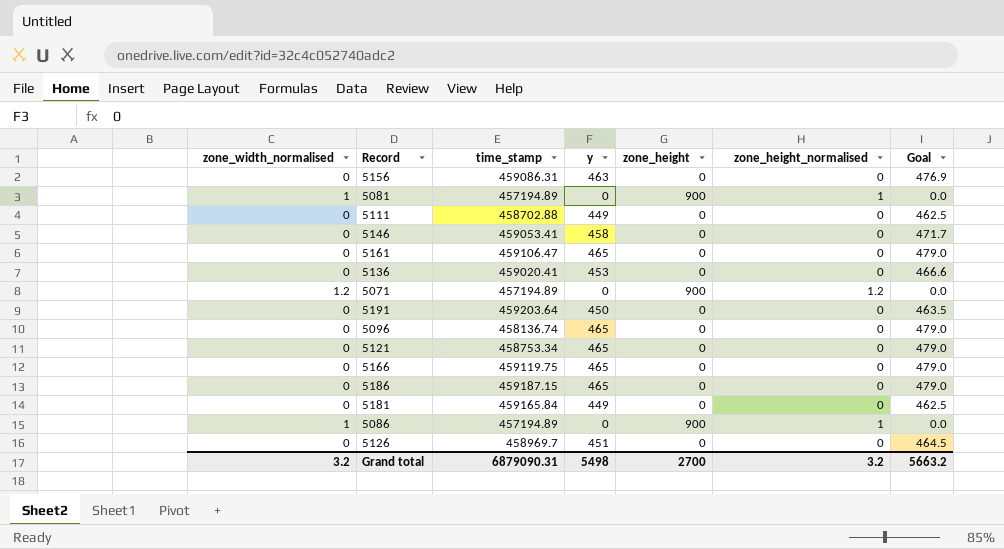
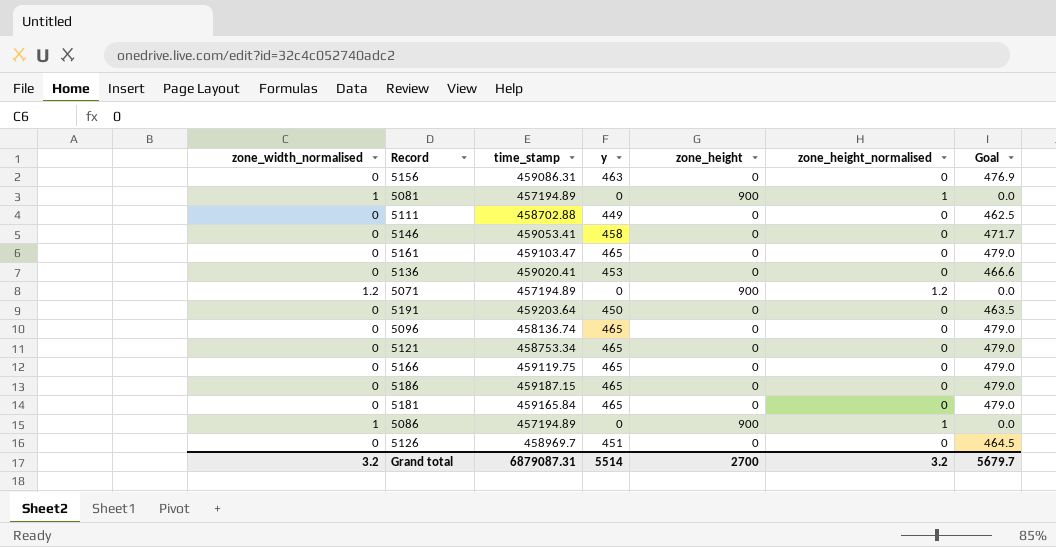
5161 | time_stamp: 459106.47 -> 459103.47
5181 | y: 449 -> 465
5181 | Goal: 462.5 -> 479.0
Grand total | time_stamp: 6879090.31 -> 6879087.31
Grand total | y: 5498 -> 5514
Grand total | Goal: 5663.2 -> 5679.7

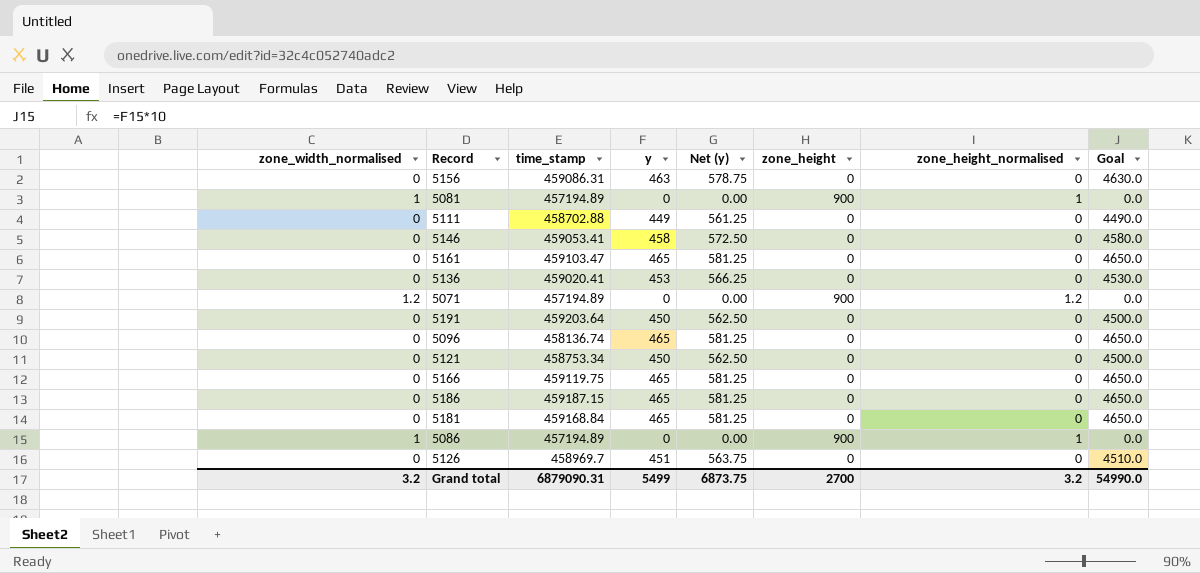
column Net (y) | formula: none -> [y] * 1.25
column Goal | formula: [y] * 1.03 -> [y] * 10
5121 | y: 465 -> 450
5181 | time_stamp: 459165.84 -> 459168.84
Grand total | time_stamp: 6879087.31 -> 6879090.31
Grand total | y: 5514 -> 5499
Grand total | Goal: 5679.7 -> 54990.0

